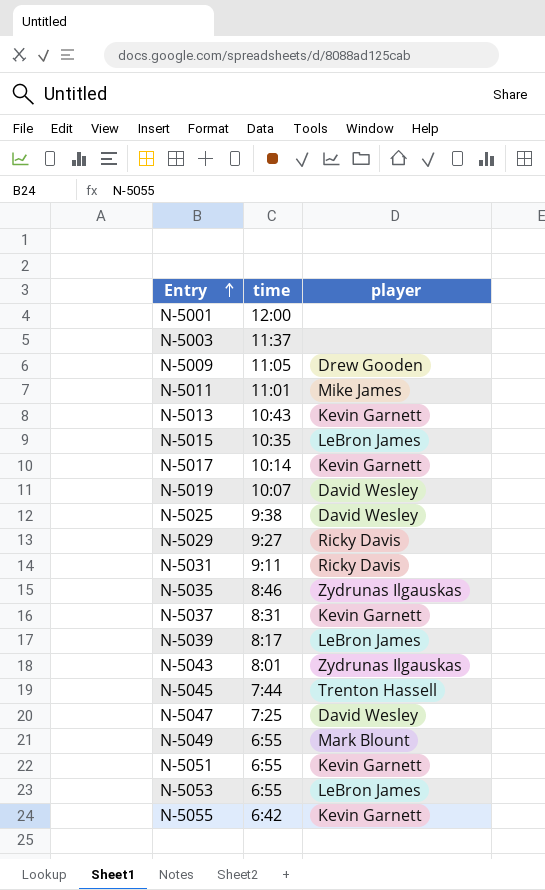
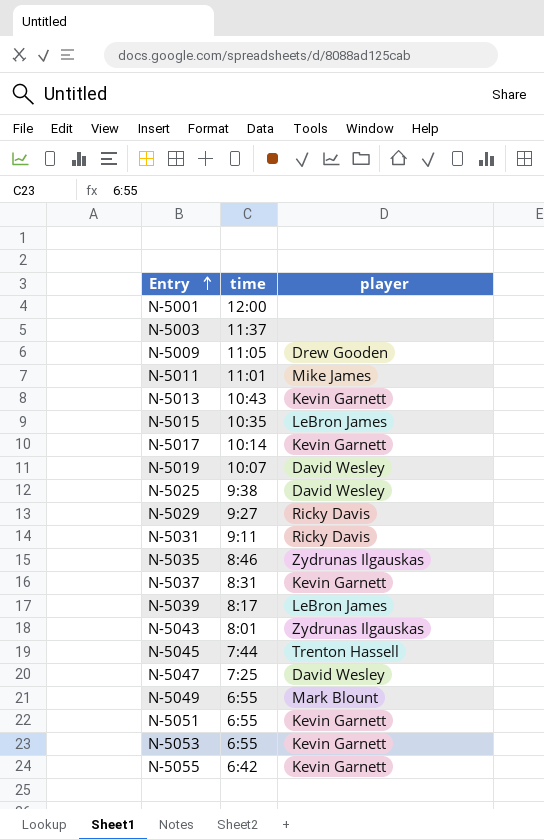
N-5053 | player: LeBron James -> Kevin Garnett

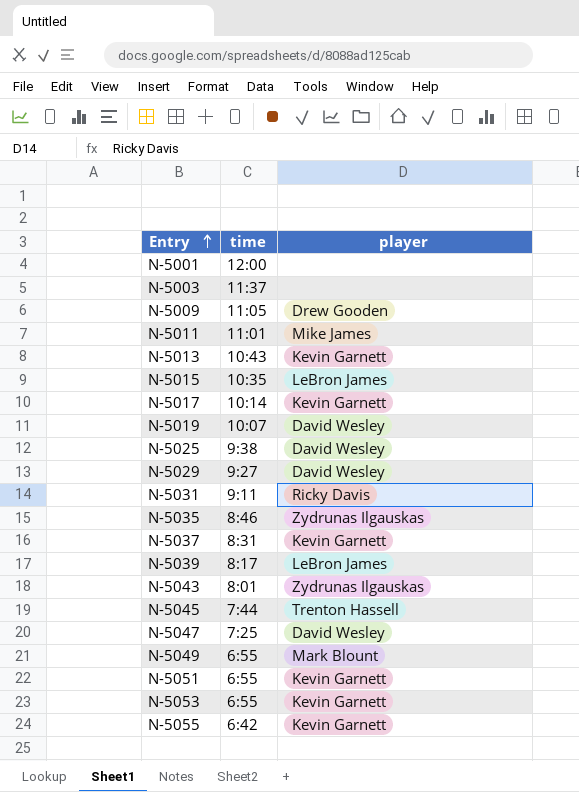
N-5029 | player: Ricky Davis -> David Wesley

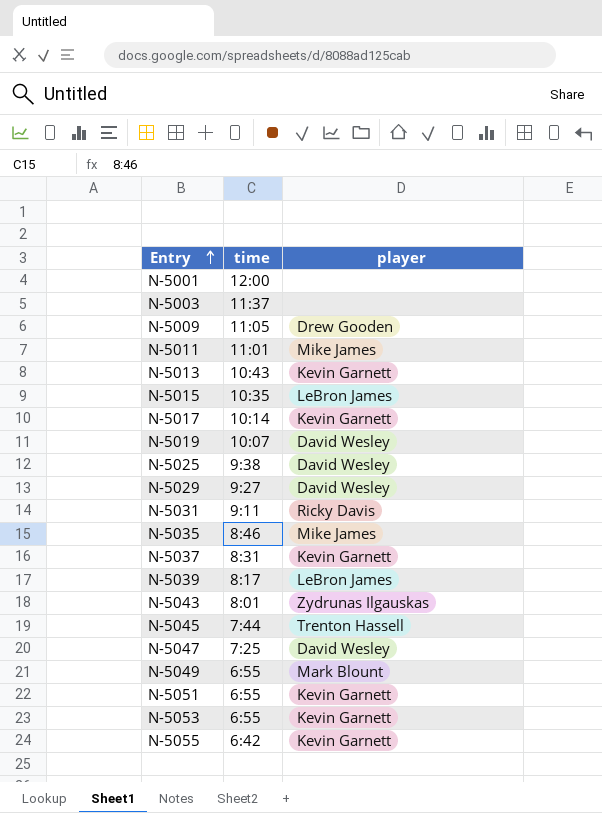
N-5035 | player: Zydrunas Ilgauskas -> Mike James

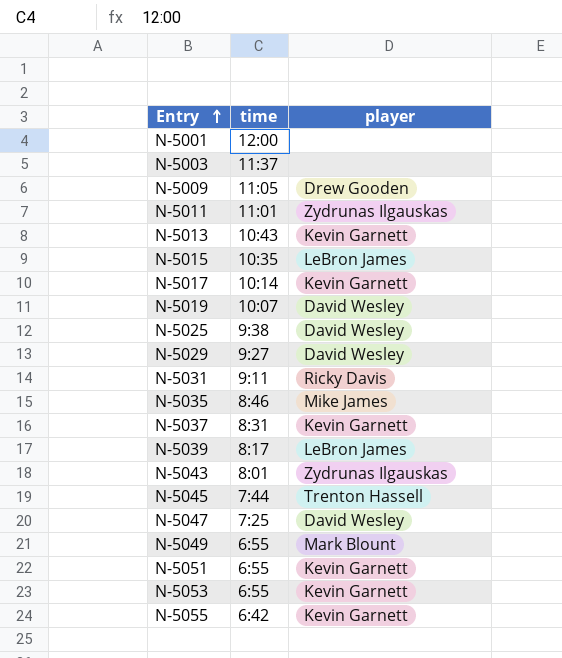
N-5011 | player: Mike James -> Zydrunas Ilgauskas

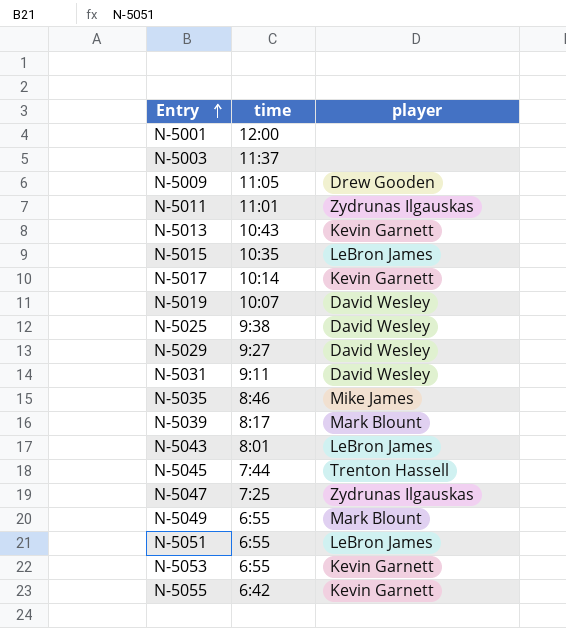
row N-5037: 8:31 | Kevin Garnett -> none
N-5031 | player: Ricky Davis -> David Wesley
N-5039 | player: LeBron James -> Mark Blount
N-5043 | player: Zydrunas Ilgauskas -> LeBron James
N-5047 | player: David Wesley -> Zydrunas Ilgauskas
N-5051 | player: Kevin Garnett -> LeBron James

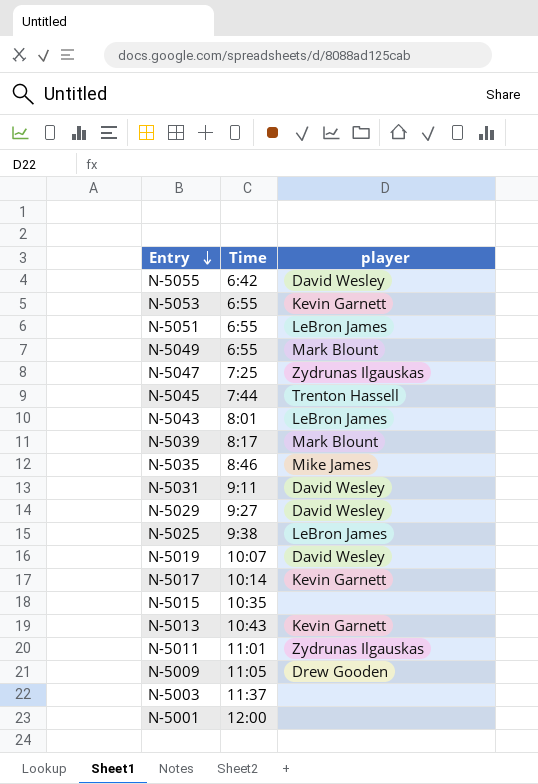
row order: Entry ascending -> Entry descending
column name: time -> Time
N-5055 | player: Kevin Garnett -> David Wesley
N-5025 | player: David Wesley -> LeBron James
N-5015 | player: LeBron James -> none

